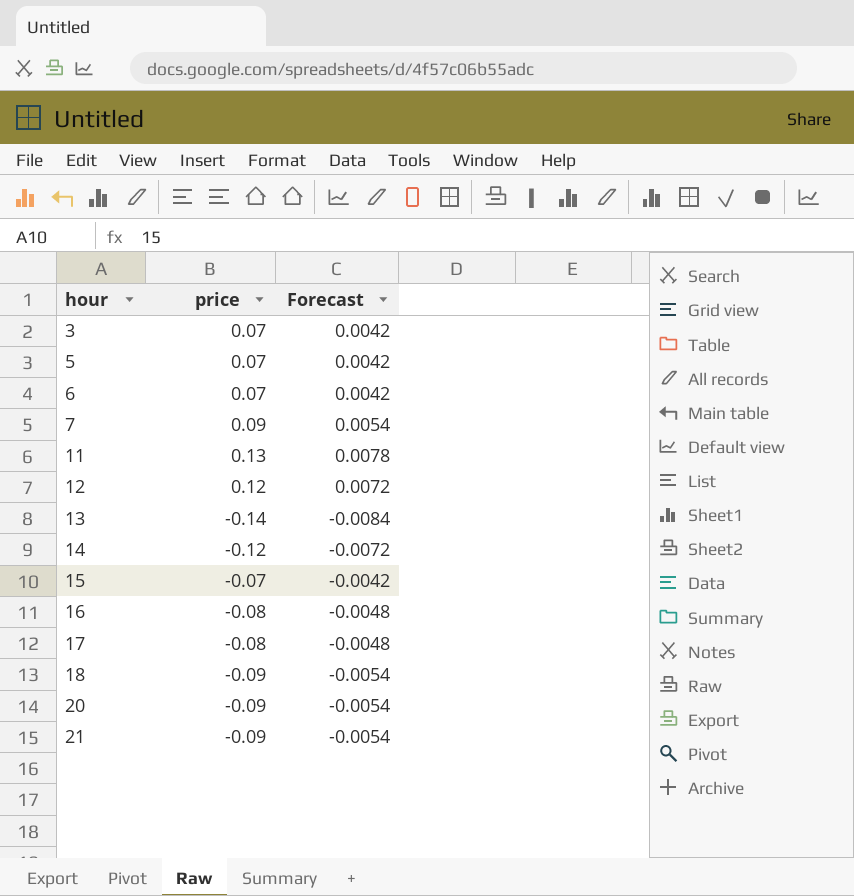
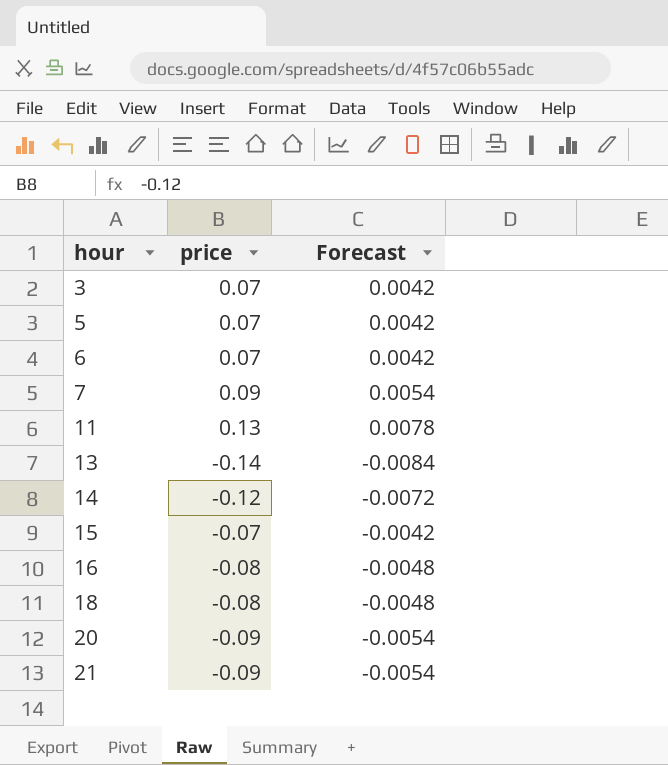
row 12: 0.12 | 0.0072 -> none
row 17: -0.08 | -0.0048 -> none
18 | price: -0.09 -> -0.08
18 | Forecast: -0.0054 -> -0.0048

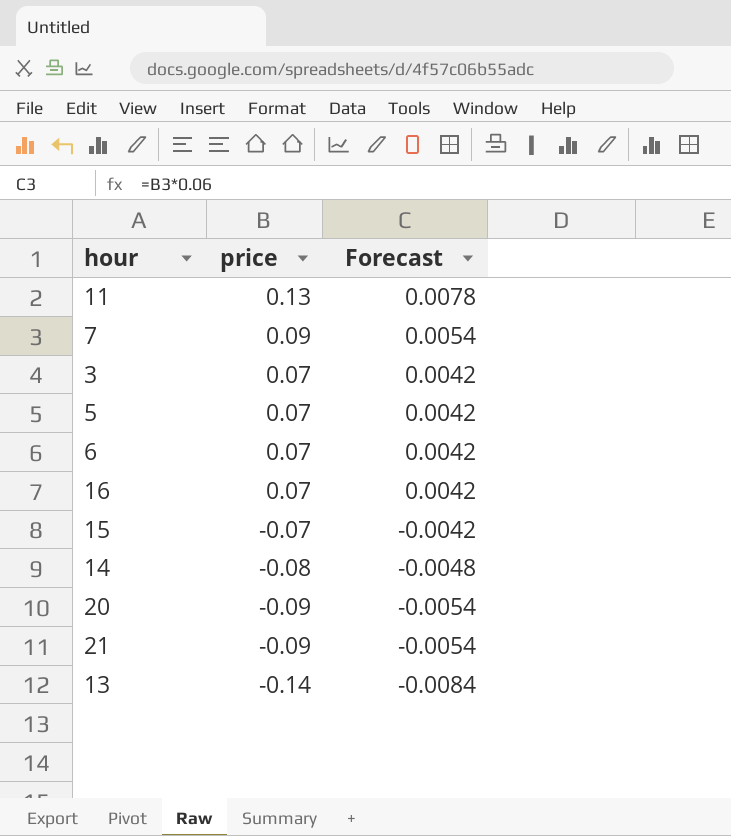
row order: hour ascending -> price descending
row 18: -0.08 | -0.0048 -> none
16 | price: -0.08 -> 0.07
16 | Forecast: -0.0048 -> 0.0042
14 | price: -0.12 -> -0.08
14 | Forecast: -0.0072 -> -0.0048

